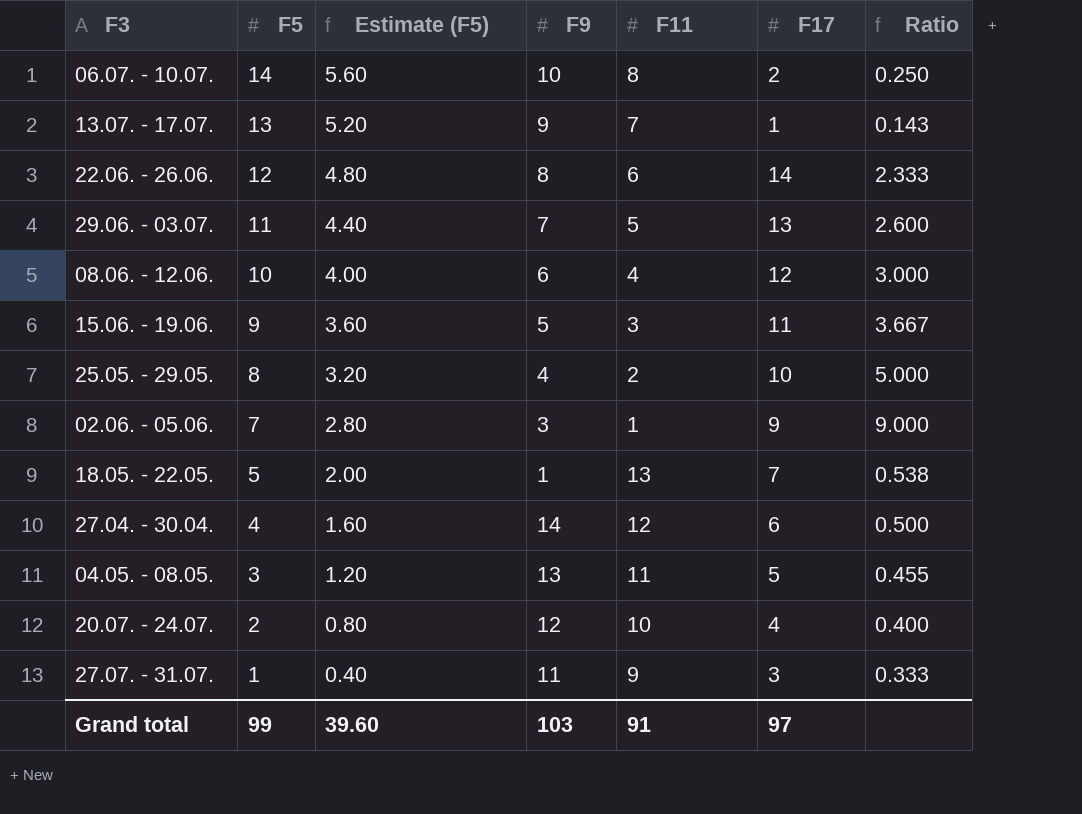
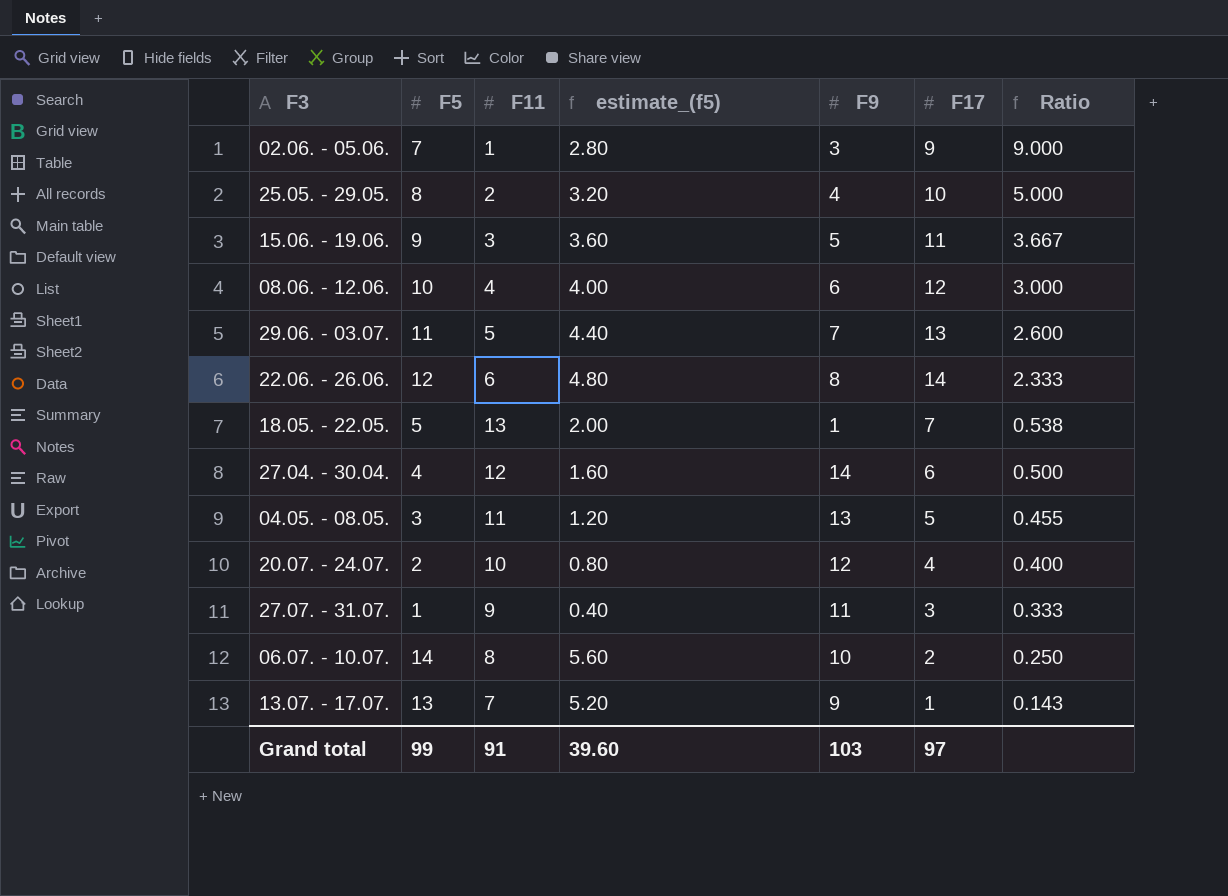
row order: F5 descending -> Ratio descending
column F11 | position: 5 -> 3
column name: Estimate (F5) -> estimate_(f5)

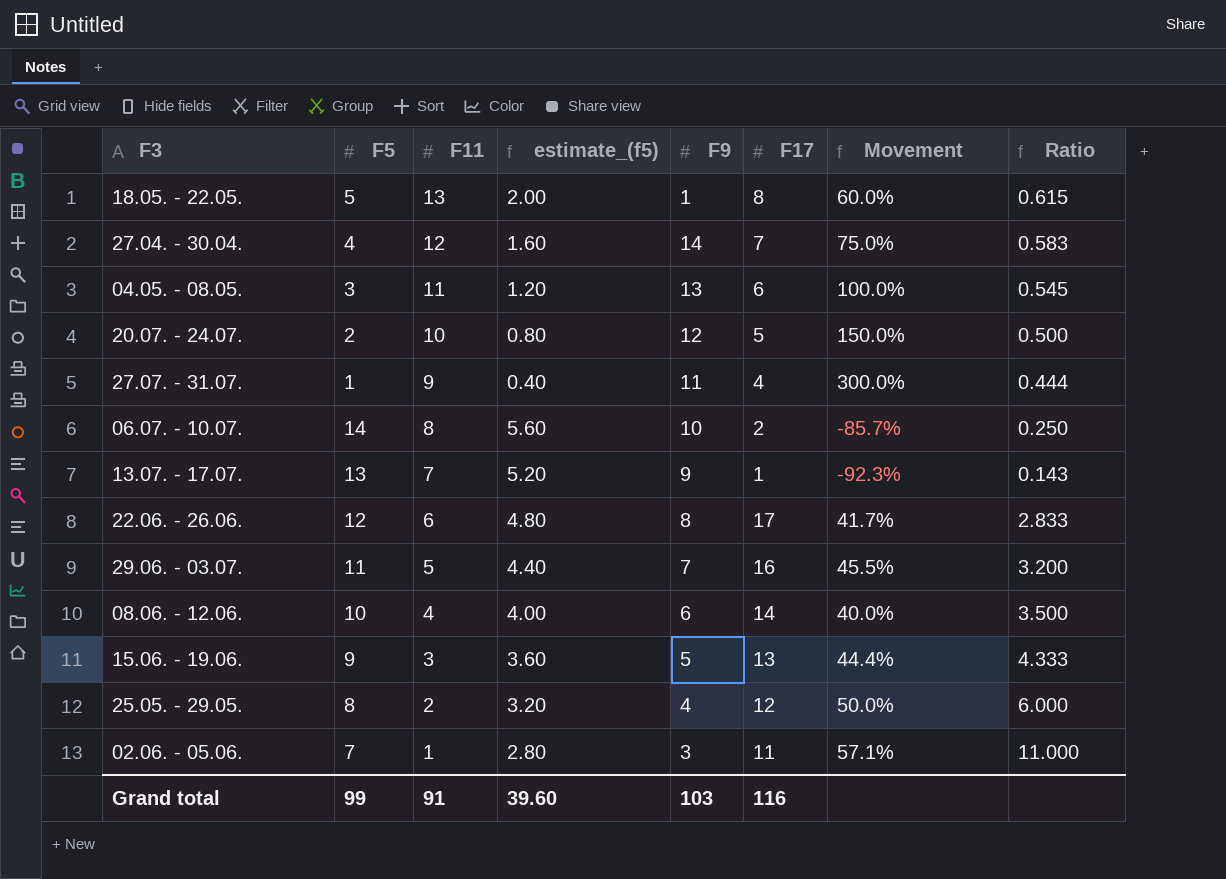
row order: Ratio descending -> F11 descending
column Movement | formula: none -> ([F17] - [F5]) / [F5]
18.05. - 22.05. | F17: 7 -> 8
18.05. - 22.05. | Ratio: 0.538 -> 0.615
27.04. - 30.04. | F17: 6 -> 7
27.04. - 30.04. | Ratio: 0.500 -> 0.583
04.05. - 08.05. | F17: 5 -> 6
04.05. - 08.05. | Ratio: 0.455 -> 0.545
20.07. - 24.07. | F17: 4 -> 5
20.07. - 24.07. | Ratio: 0.400 -> 0.500
27.07. - 31.07. | F17: 3 -> 4
27.07. - 31.07. | Ratio: 0.333 -> 0.444
22.06. - 26.06. | F17: 14 -> 17
22.06. - 26.06. | Ratio: 2.333 -> 2.833
29.06. - 03.07. | F17: 13 -> 16
29.06. - 03.07. | Ratio: 2.600 -> 3.200
08.06. - 12.06. | F17: 12 -> 14
08.06. - 12.06. | Ratio: 3.000 -> 3.500
15.06. - 19.06. | F17: 11 -> 13
15.06. - 19.06. | Ratio: 3.667 -> 4.333
25.05. - 29.05. | F17: 10 -> 12
25.05. - 29.05. | Ratio: 5.000 -> 6.000
02.06. - 05.06. | F17: 9 -> 11
02.06. - 05.06. | Ratio: 9.000 -> 11.000
Grand total | F17: 97 -> 116

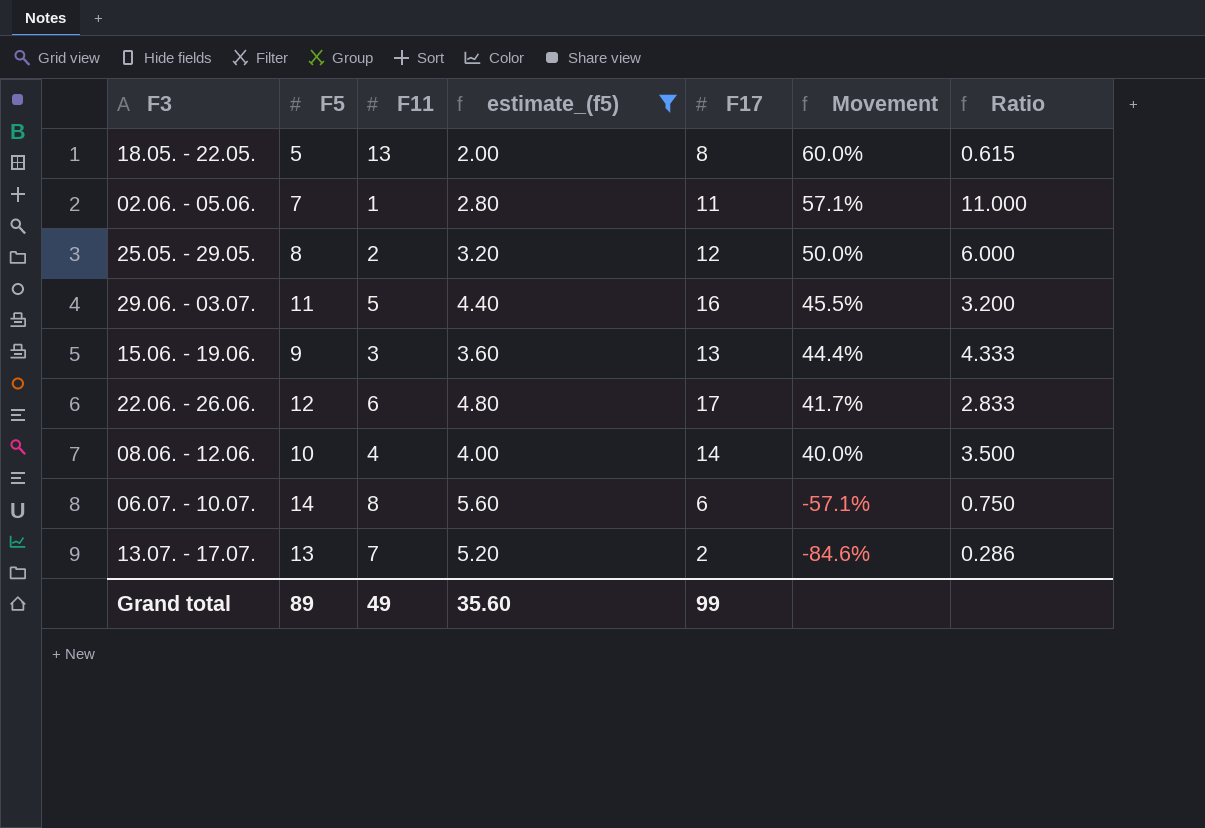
filter: none -> estimate_(f5) >= 2.00
row order: F11 descending -> Movement descending
column F9 | position: 5 -> none
06.07. - 10.07. | F17: 2 -> 6
06.07. - 10.07. | Movement: -85.7% -> -57.1%
06.07. - 10.07. | Ratio: 0.250 -> 0.750
13.07. - 17.07. | F17: 1 -> 2
13.07. - 17.07. | Movement: -92.3% -> -84.6%
13.07. - 17.07. | Ratio: 0.143 -> 0.286
Grand total | F5: 99 -> 89
Grand total | F11: 91 -> 49
Grand total | estimate_(f5): 39.60 -> 35.60
Grand total | F17: 116 -> 99

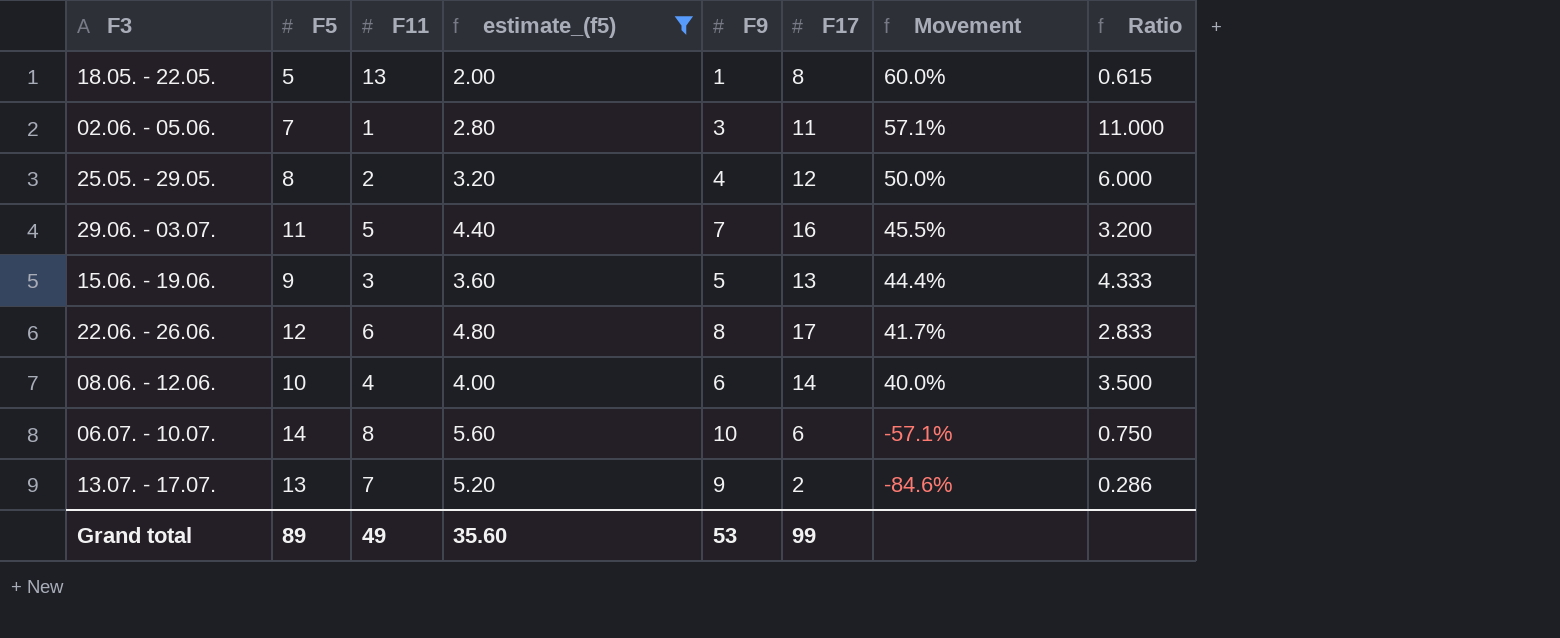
column F9 | position: none -> 5

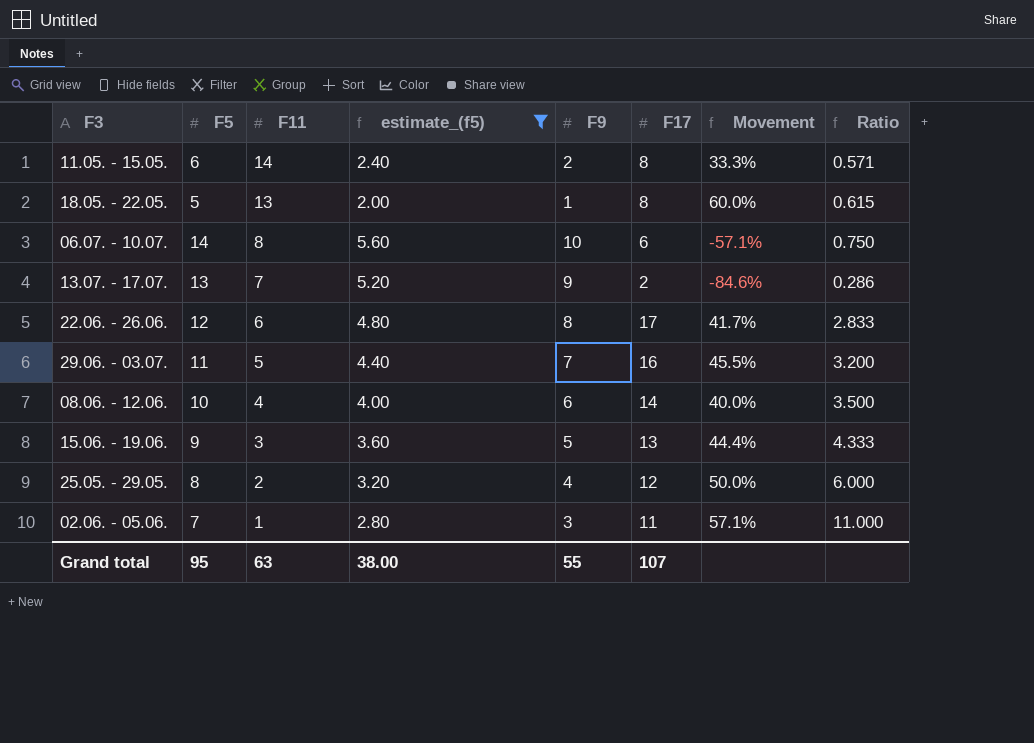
row order: Movement descending -> F11 descending
row 11.05. - 15.05.: none -> 6 | 14 | 2.40 | 2 | 8 | 33.3% | 0.571
Grand total | F5: 89 -> 95
Grand total | F11: 49 -> 63
Grand total | estimate_(f5): 35.60 -> 38.00
Grand total | F9: 53 -> 55
Grand total | F17: 99 -> 107

